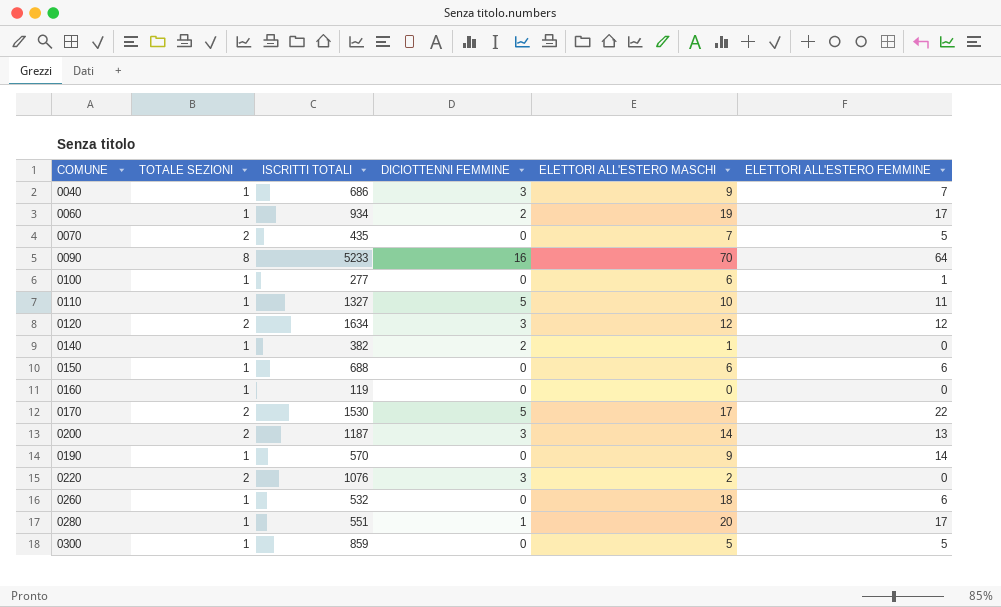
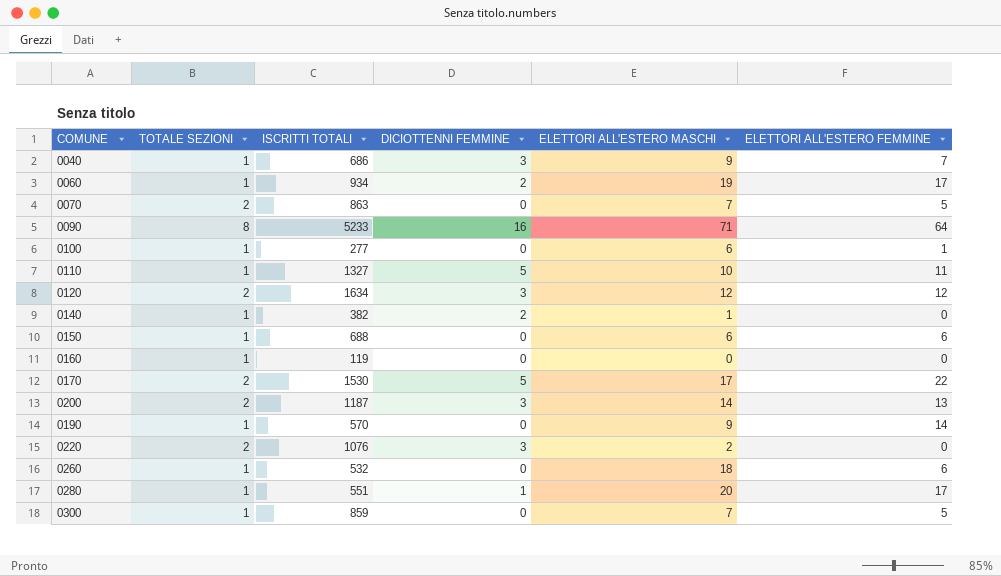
0070 | ISCRITTI TOTALI: 435 -> 863
0090 | ELETTORI ALL'ESTERO MASCHI: 70 -> 71
0300 | ELETTORI ALL'ESTERO MASCHI: 5 -> 7

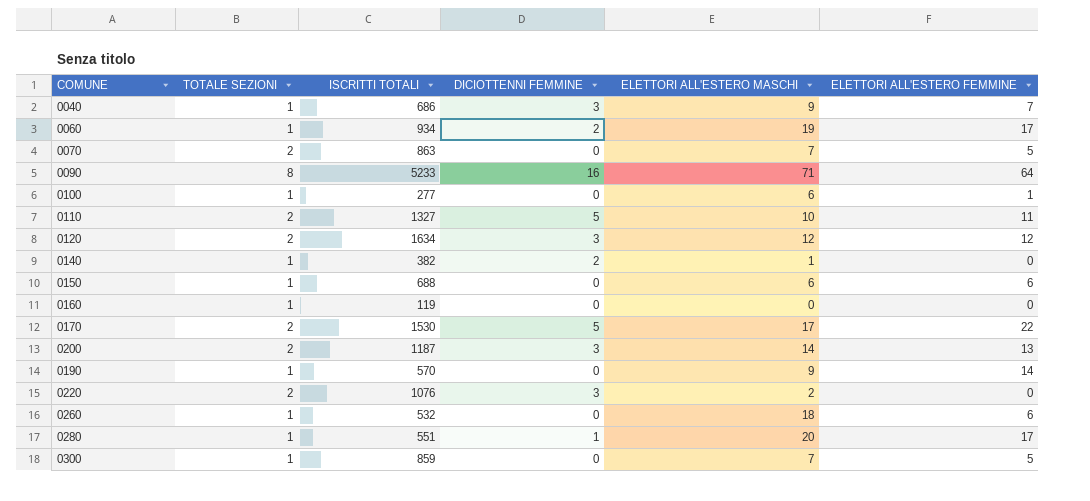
0110 | TOTALE SEZIONI: 1 -> 2

